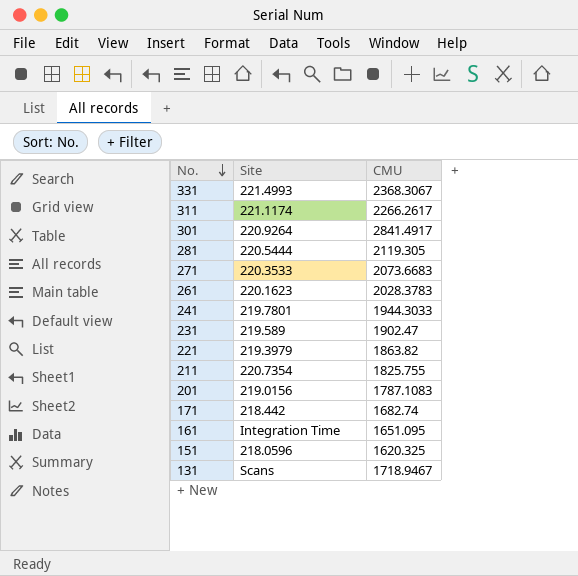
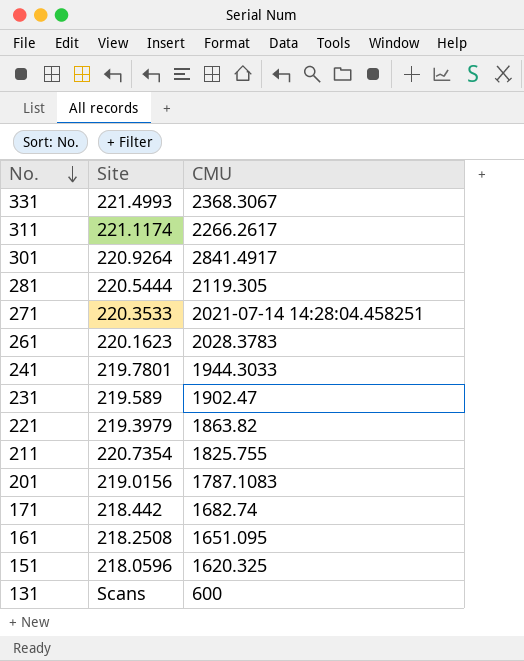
271 | CMU: 2073.6683 -> 2021-07-14 14:28:04.458251
161 | Site: Integration Time -> 218.2508
131 | CMU: 1718.9467 -> 600

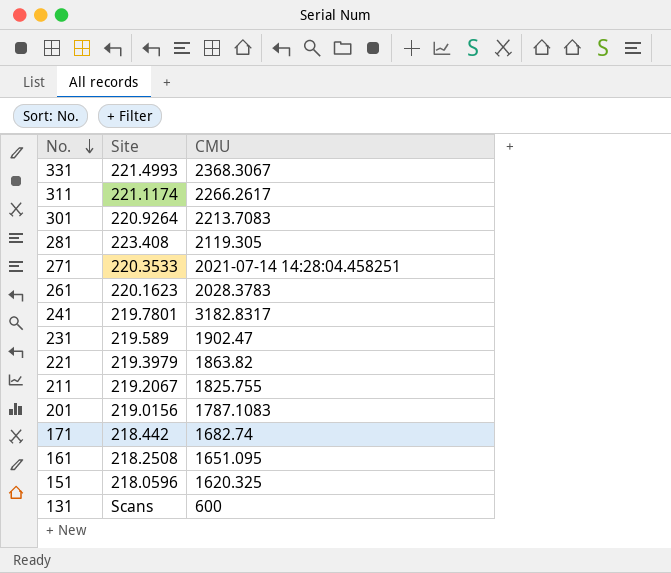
301 | CMU: 2841.4917 -> 2213.7083
281 | Site: 220.5444 -> 223.408
241 | CMU: 1944.3033 -> 3182.8317
211 | Site: 220.7354 -> 219.2067

